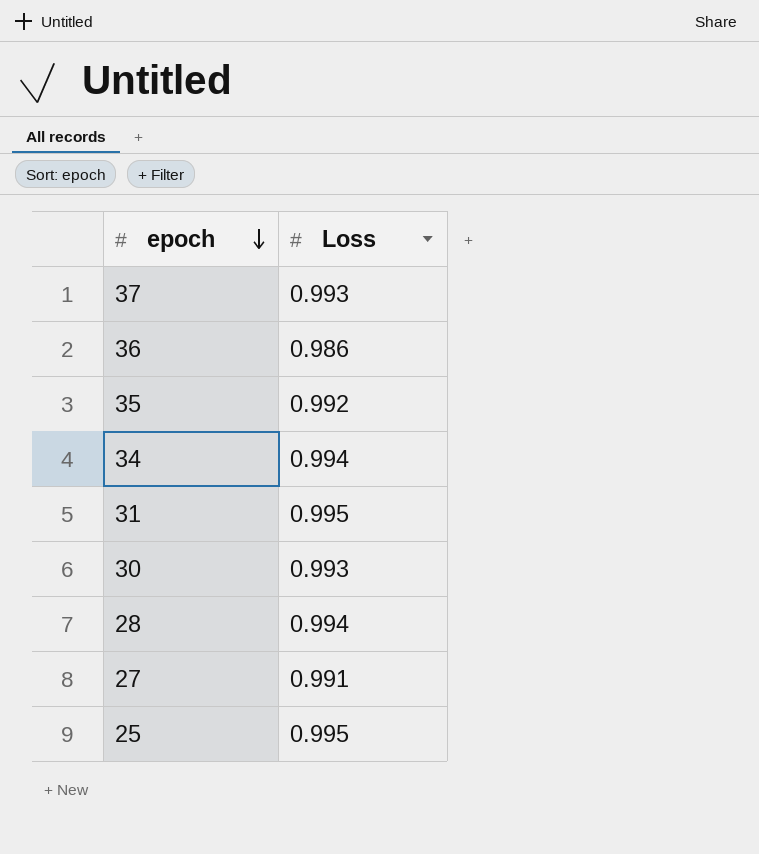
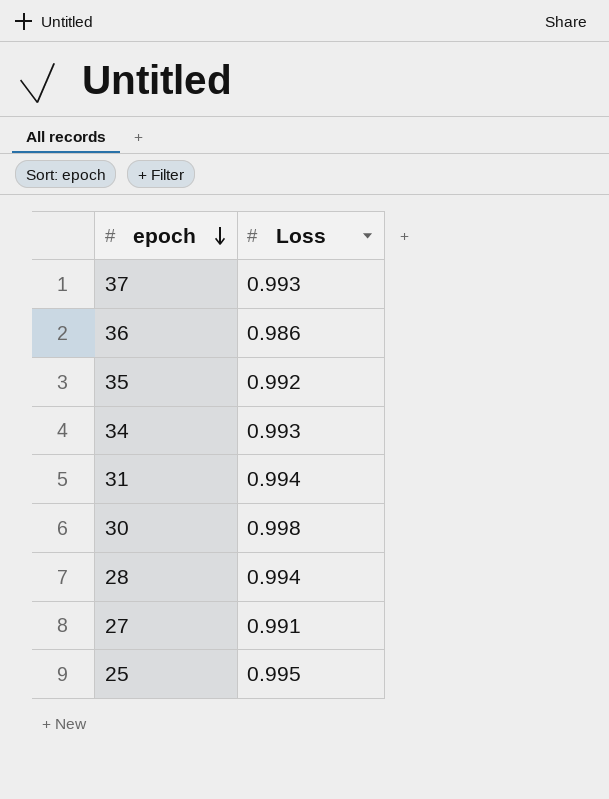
34 | Loss: 0.994 -> 0.993
31 | Loss: 0.995 -> 0.994
30 | Loss: 0.993 -> 0.998

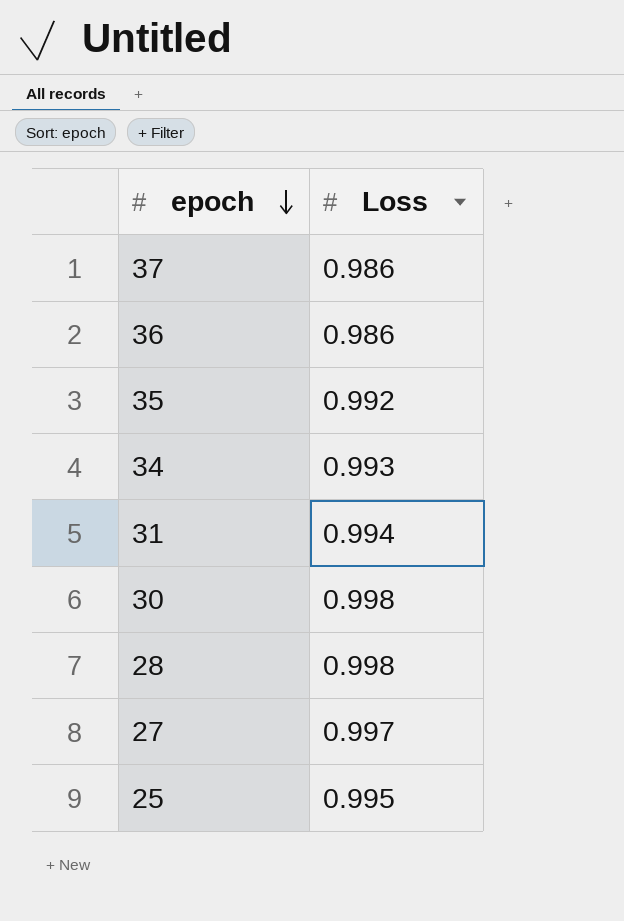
37 | Loss: 0.993 -> 0.986
28 | Loss: 0.994 -> 0.998
27 | Loss: 0.991 -> 0.997

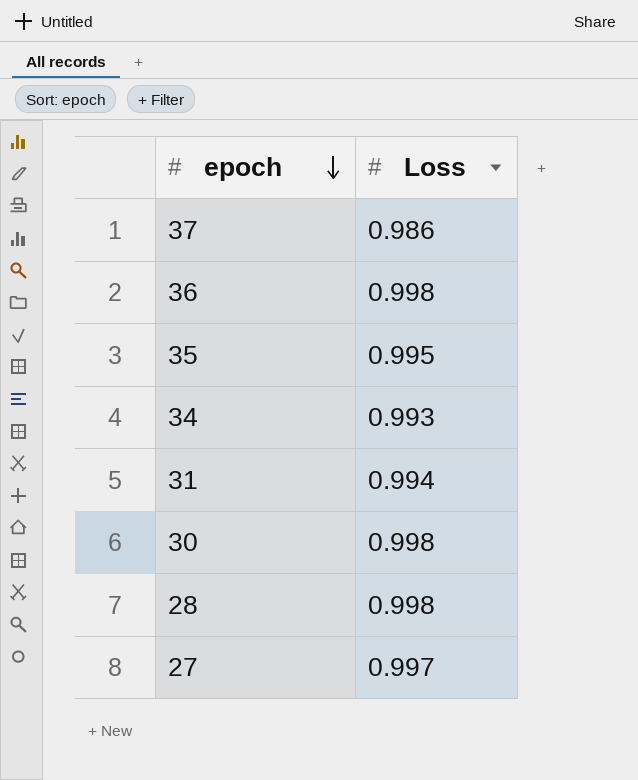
row 25: 0.995 -> none
36 | Loss: 0.986 -> 0.998
35 | Loss: 0.992 -> 0.995

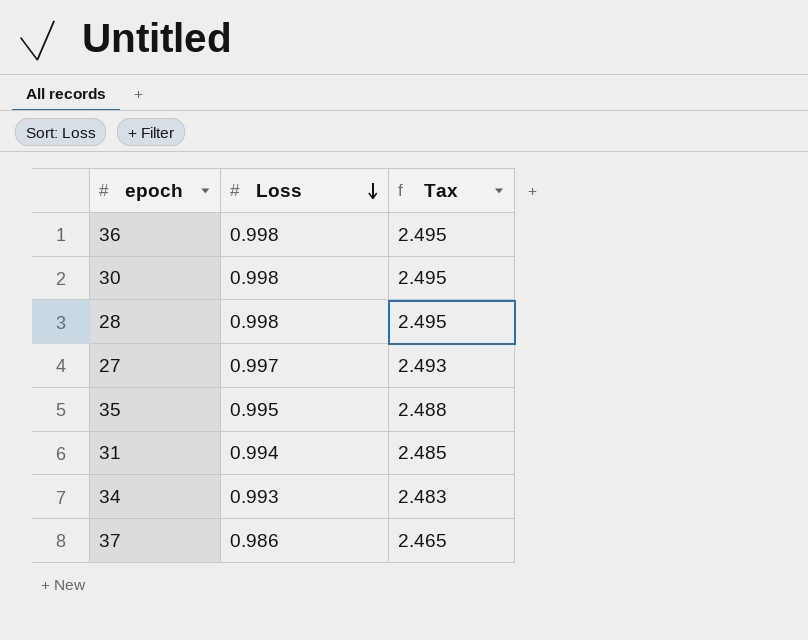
row order: epoch descending -> Loss descending
column Tax | formula: none -> [Loss] * 2.5

